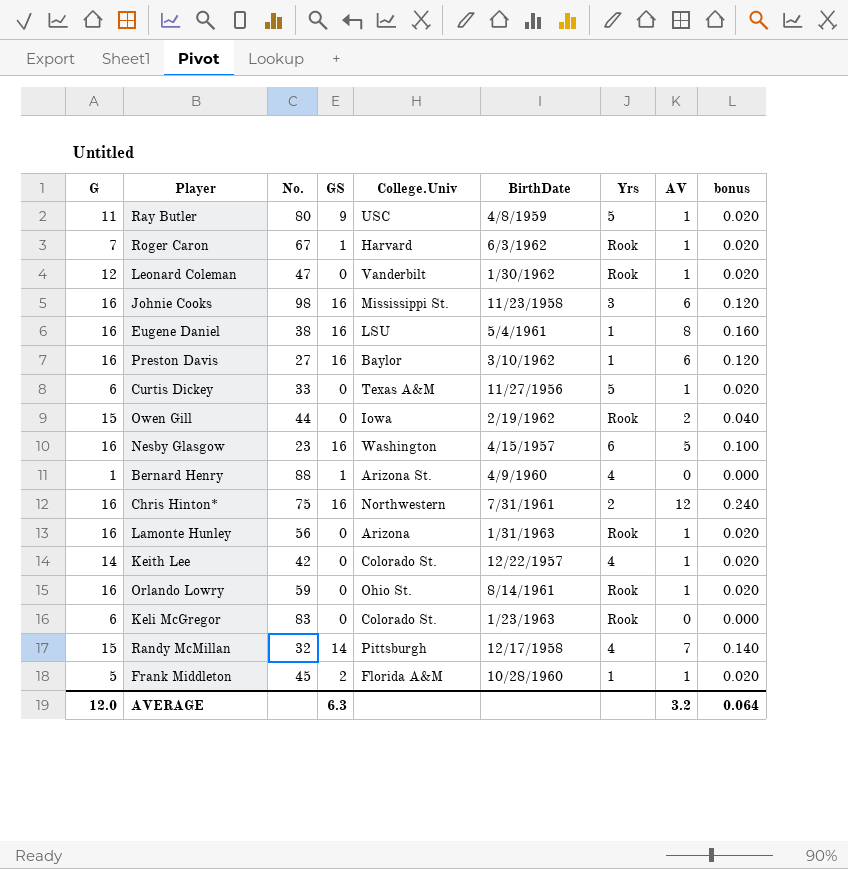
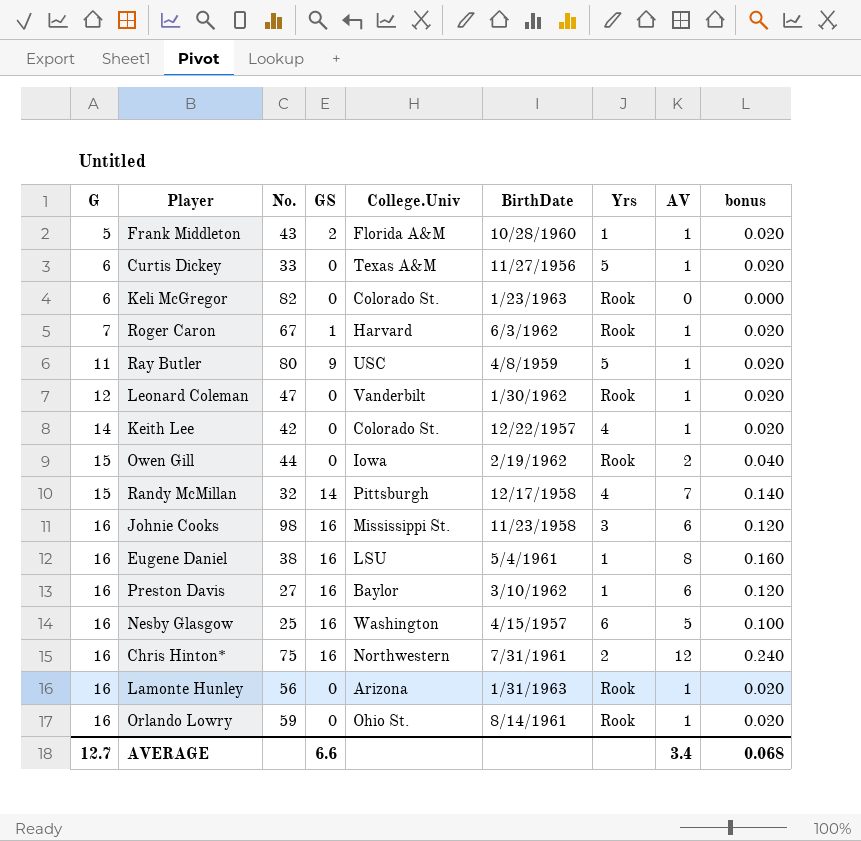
row order: none -> G ascending
row Bernard Henry: 1 | 88 | 1 | Arizona St. | 4/9/1960 | 4 | 0 | 0.000 -> none
Frank Middleton | No.: 45 -> 43
Keli McGregor | No.: 83 -> 82
Nesby Glasgow | No.: 23 -> 25
AVERAGE | G: 12.0 -> 12.7
AVERAGE | GS: 6.3 -> 6.6
AVERAGE | AV: 3.2 -> 3.4
AVERAGE | bonus: 0.064 -> 0.068

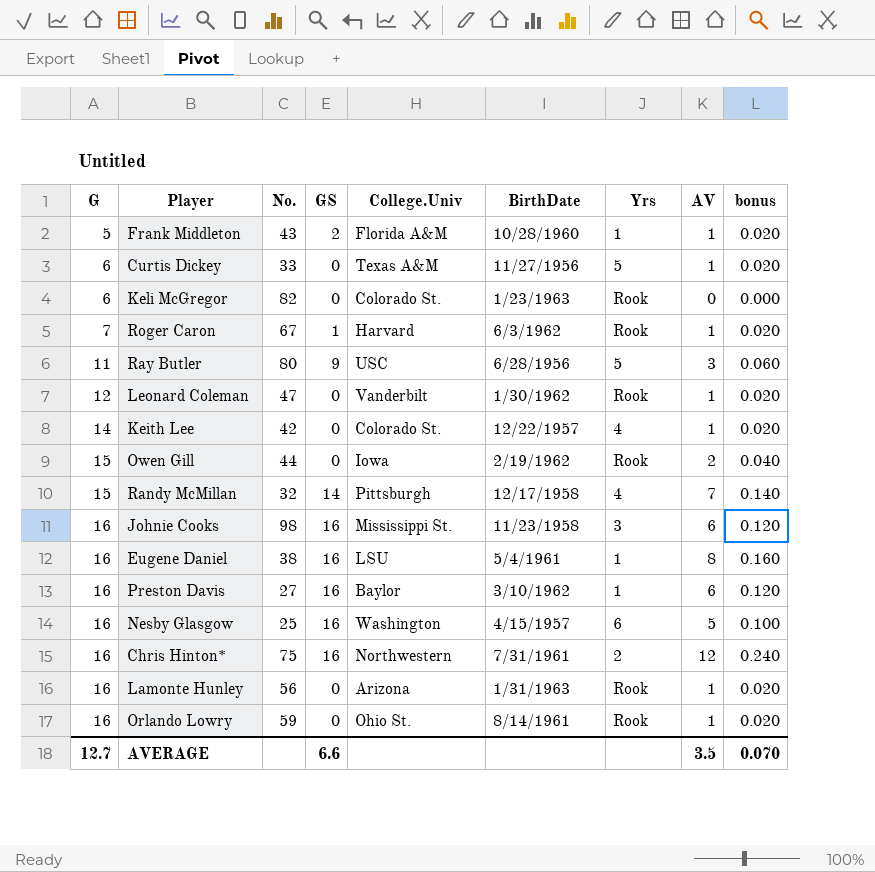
Ray Butler | BirthDate: 4/8/1959 -> 6/28/1956
Ray Butler | AV: 1 -> 3
Ray Butler | bonus: 0.020 -> 0.060
AVERAGE | AV: 3.4 -> 3.5
AVERAGE | bonus: 0.068 -> 0.070

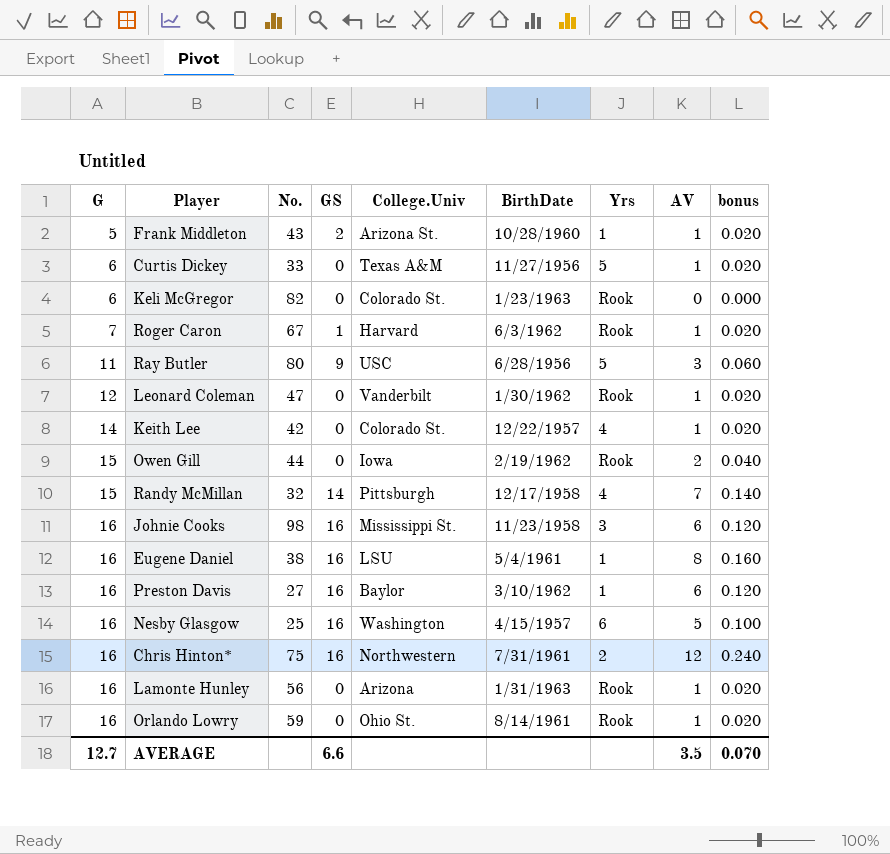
Frank Middleton | College.Univ: Florida A&M -> Arizona St.

